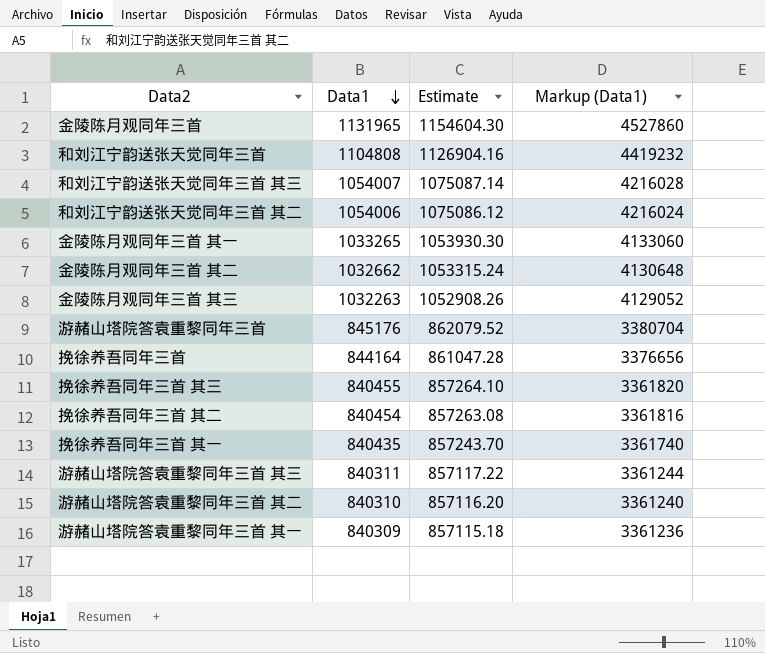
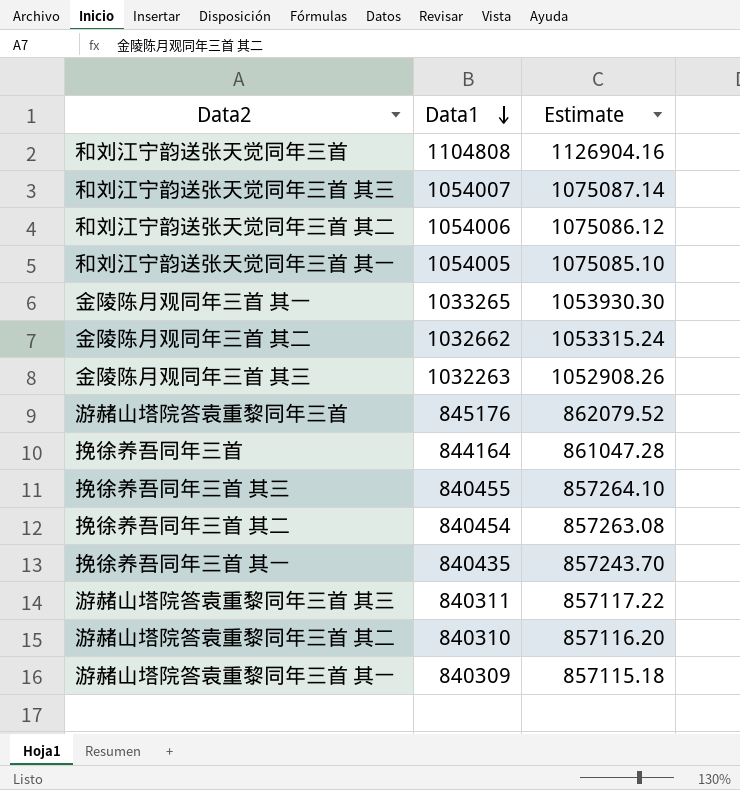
column Markup (Data1) | formula: [Data1] * 4 -> none
row 金陵陈月观同年三首: 1131965 | 1154604.30 | 4527860 -> none
row 和刘江宁韵送张天觉同年三首 其一: none -> 1054005 | 1075085.10

